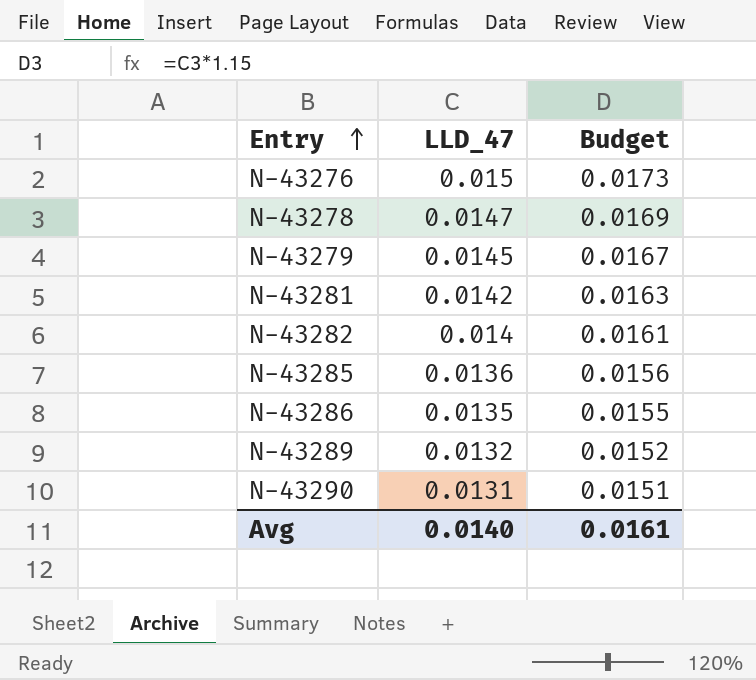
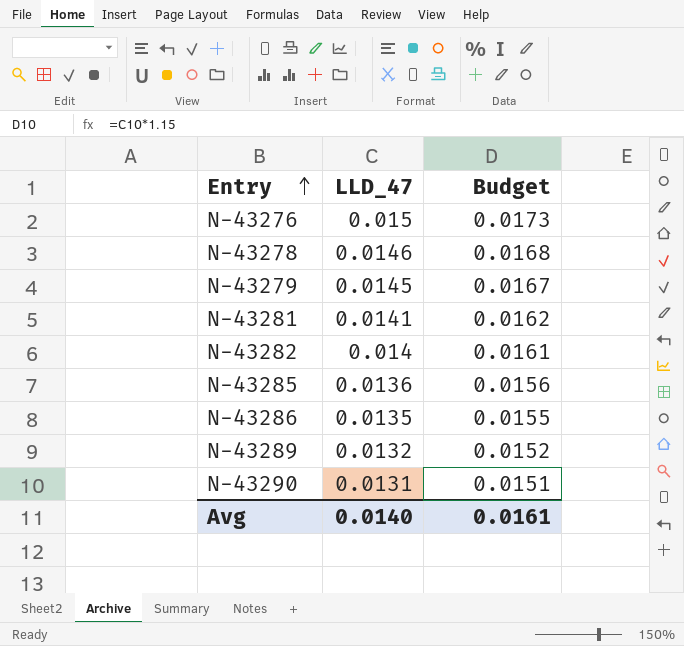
N-43278 | LLD_47: 0.0147 -> 0.0146
N-43278 | Budget: 0.0169 -> 0.0168
N-43281 | LLD_47: 0.0142 -> 0.0141
N-43281 | Budget: 0.0163 -> 0.0162

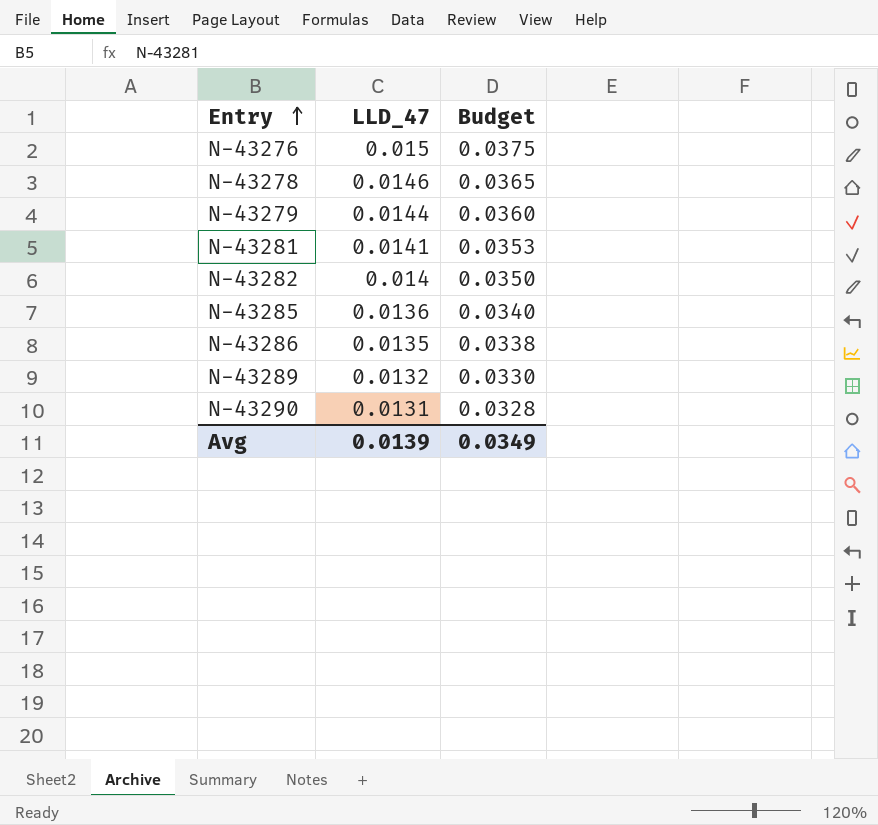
column Budget | formula: [LLD_47] * 1.15 -> [LLD_47] * 2.5
N-43279 | LLD_47: 0.0145 -> 0.0144
Avg | LLD_47: 0.0140 -> 0.0139
Avg | Budget: 0.0161 -> 0.0349

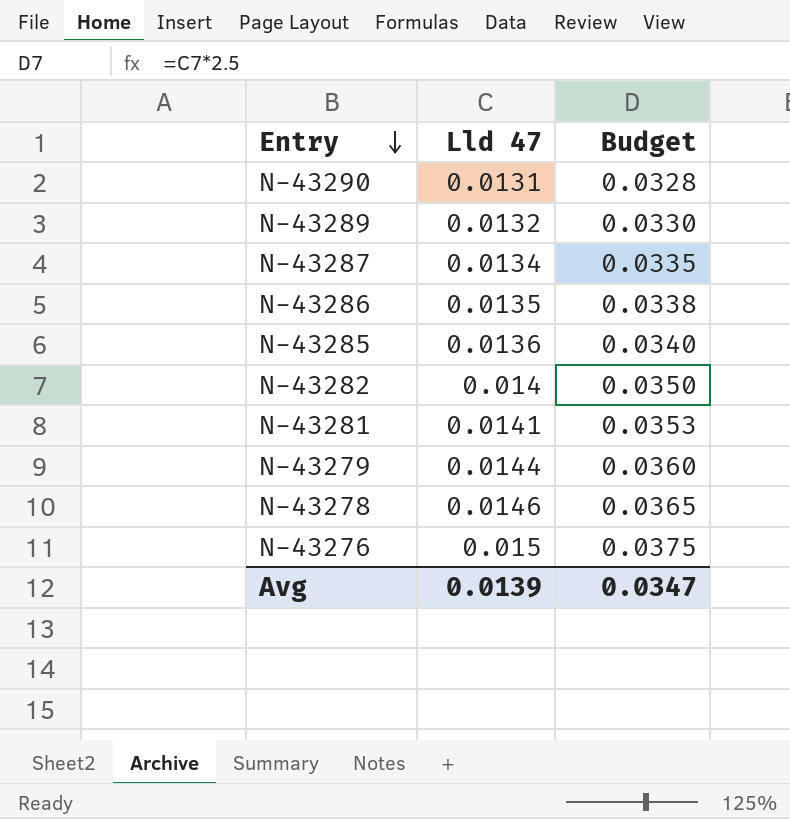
row order: Entry ascending -> Entry descending
column name: LLD_47 -> Lld 47
row N-43287: none -> 0.0134 | 0.0335
Avg | Budget: 0.0349 -> 0.0347

